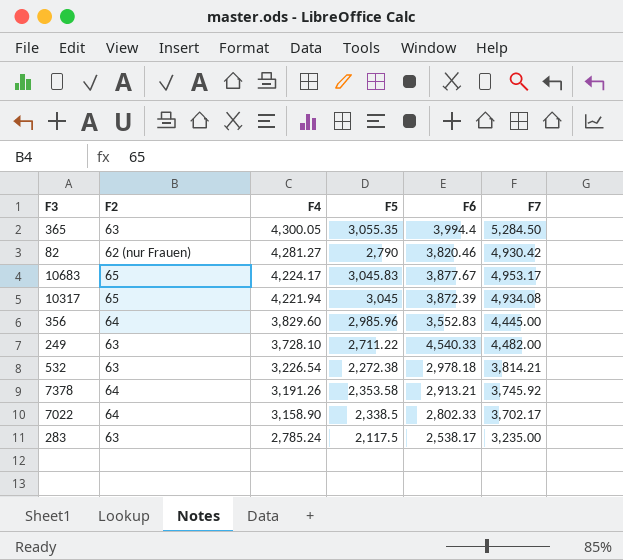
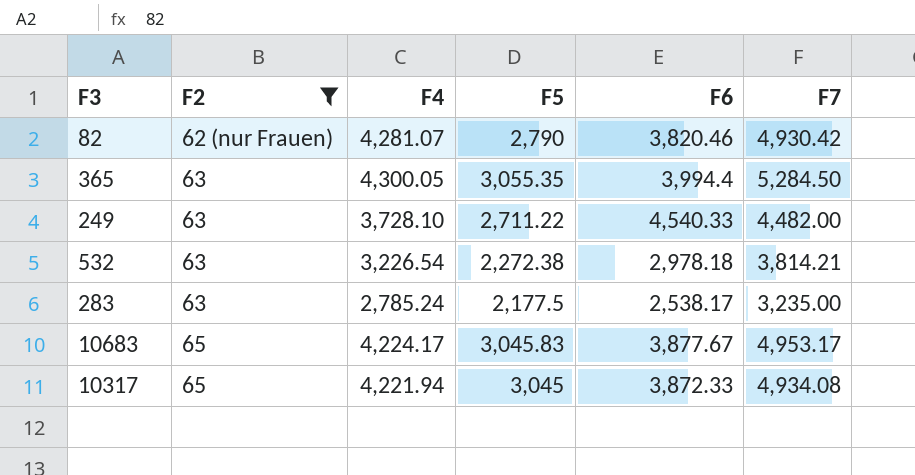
filter: none -> F2 != 64
row order: F4 descending -> F2 ascending
82 | F4: 4,281.27 -> 4,281.07
283 | F5: 2,117.5 -> 2,177.5
10317 | F6: 3,872.39 -> 3,872.33

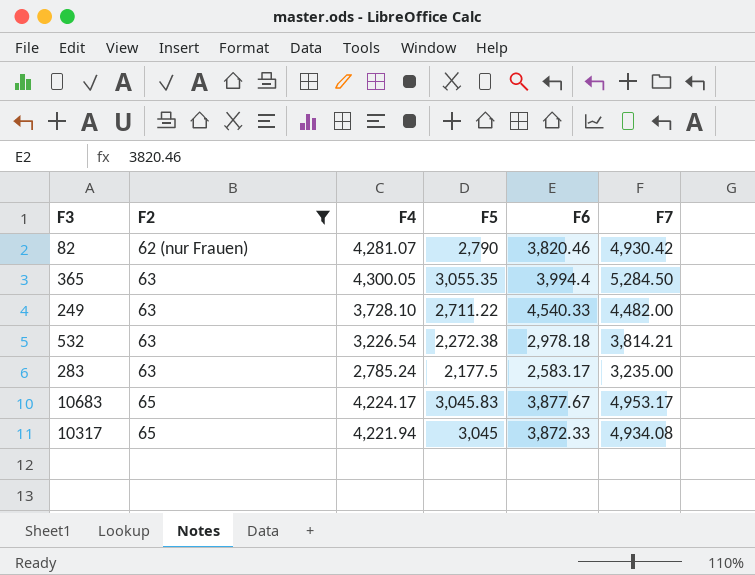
283 | F6: 2,538.17 -> 2,583.17

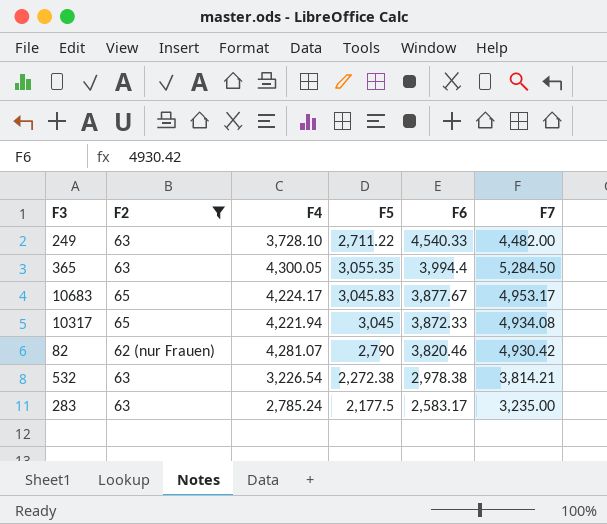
row order: F2 ascending -> F6 descending
532 | F6: 2,978.18 -> 2,978.38

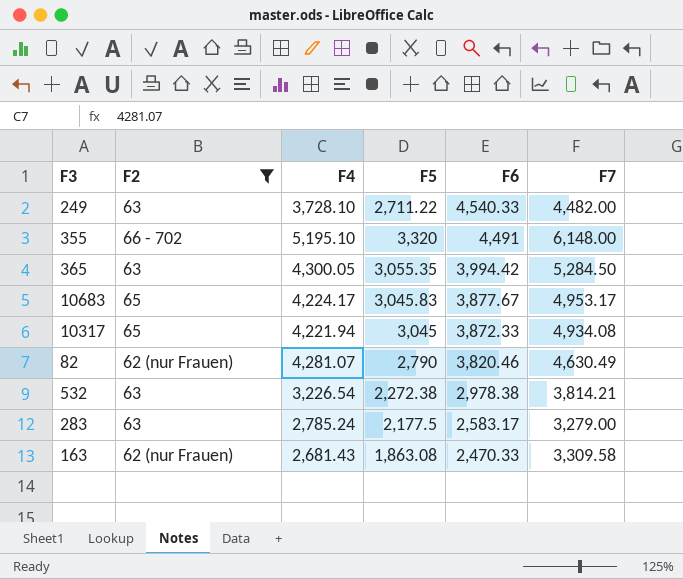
row 355: none -> 66 - 702 | 5,195.10 | 3,320 | 4,491 | 6,148.00
365 | F6: 3,994.4 -> 3,994.42
82 | F7: 4,930.42 -> 4,630.49
283 | F7: 3,235.00 -> 3,279.00
row 163: none -> 62 (nur Frauen) | 2,681.43 | 1,863.08 | 2,470.33 | 3,309.58

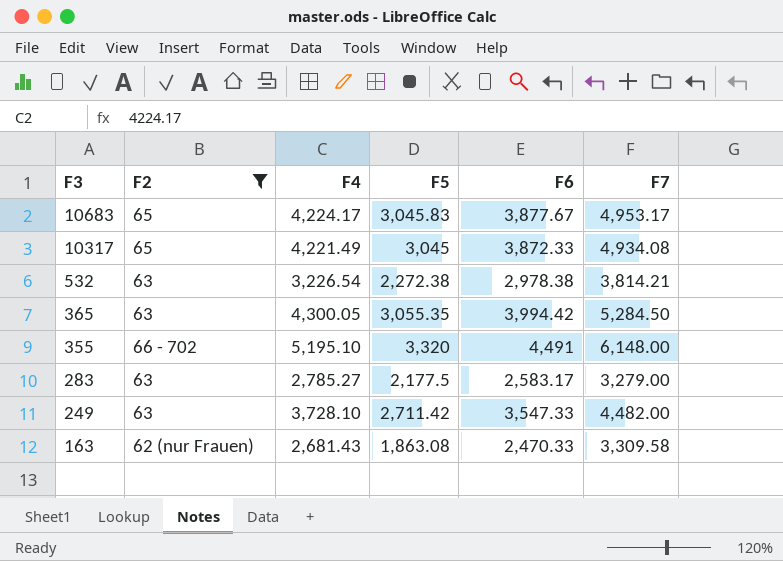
row order: F6 descending -> F3 descending
row 82: 62 (nur Frauen) | 4,281.07 | 2,790 | 3,820.46 | 4,630.49 -> none
10317 | F4: 4,221.94 -> 4,221.49
283 | F4: 2,785.24 -> 2,785.27
249 | F5: 2,711.22 -> 2,711.42
249 | F6: 4,540.33 -> 3,547.33

